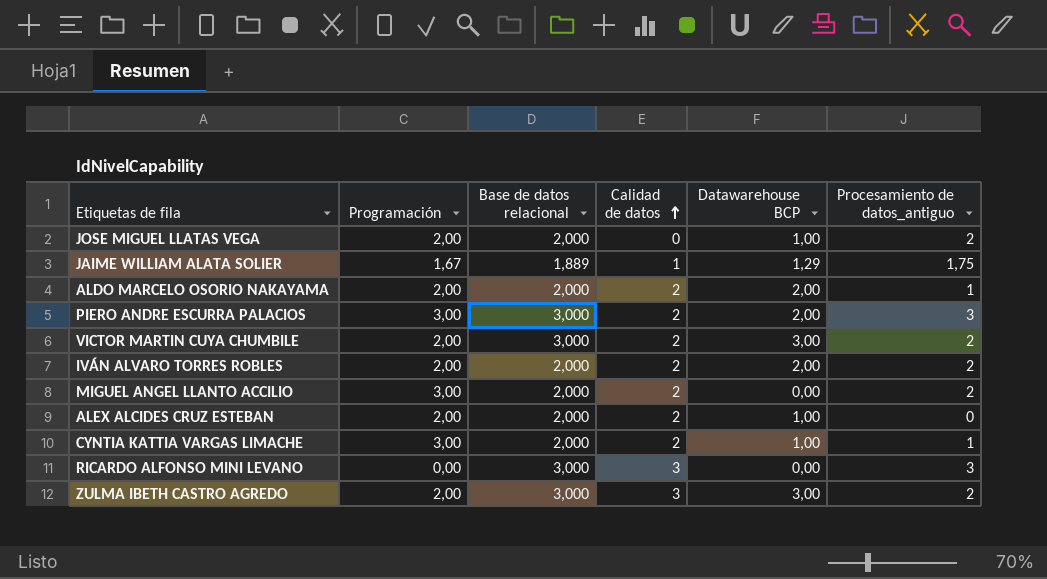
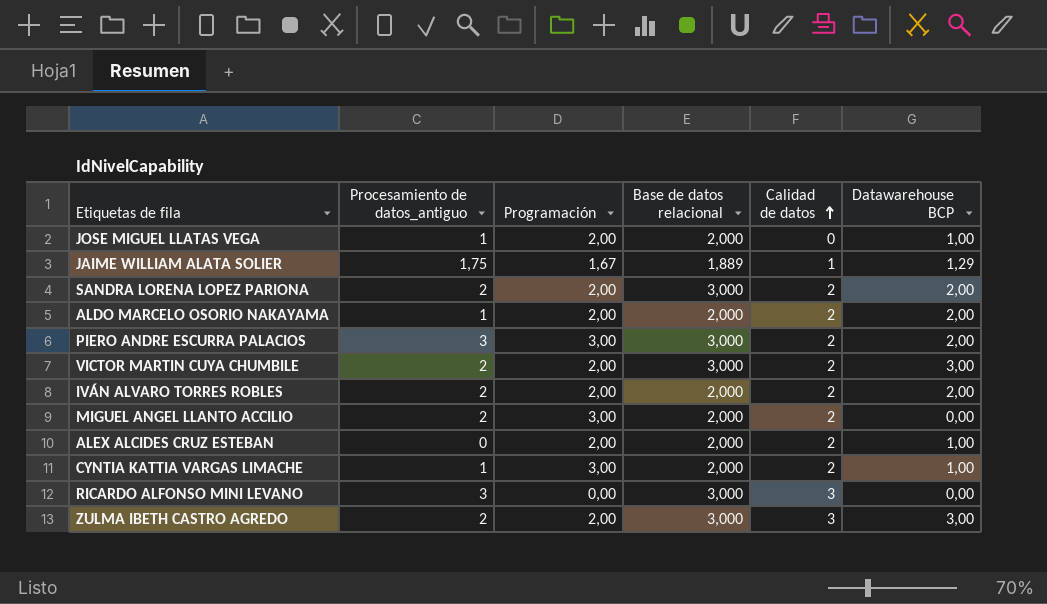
column Procesamiento de datos_antiguo | position: 6 -> 2
JOSE MIGUEL LLATAS VEGA | Procesamiento de datos_antiguo: 2 -> 1
row SANDRA LORENA LOPEZ PARIONA: none -> 2 | 2,00 | 3,000 | 2 | 2,00

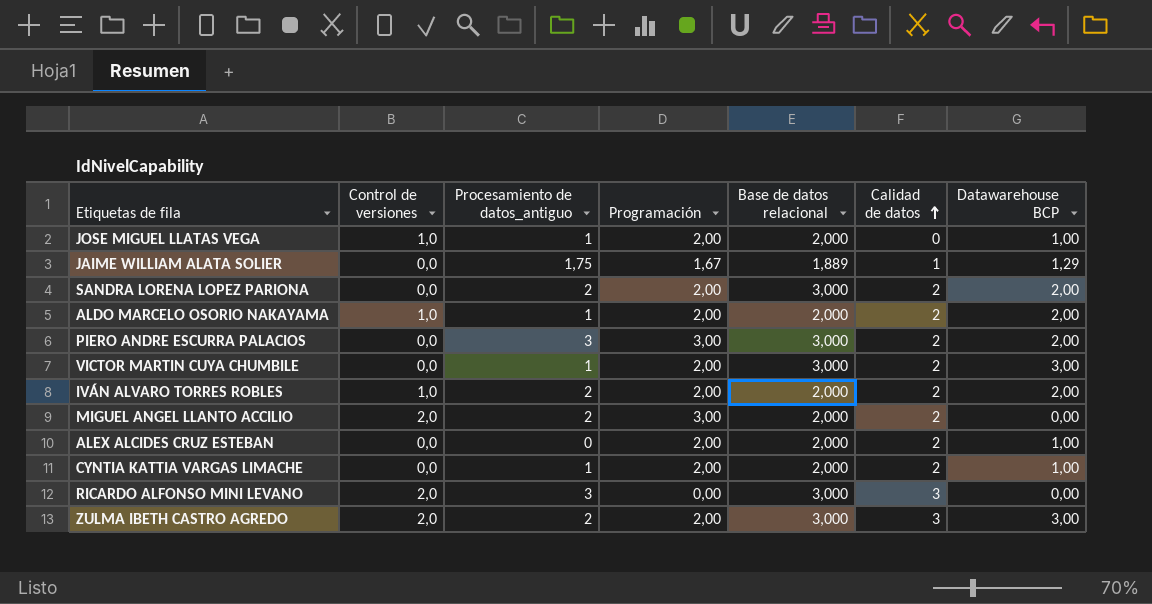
column Control de versiones | position: none -> 2
VICTOR MARTIN CUYA CHUMBILE | Procesamiento de datos_antiguo: 2 -> 1
CYNTIA KATTIA VARGAS LIMACHE | Programación: 3,00 -> 2,00

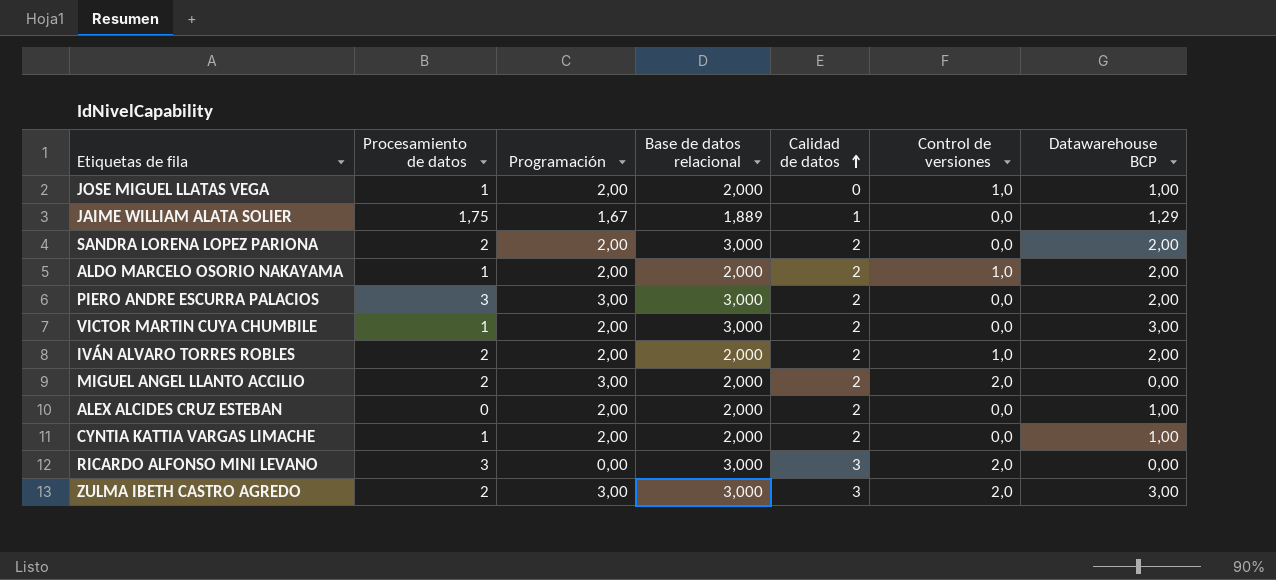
column name: Procesamiento de datos_antiguo -> Procesamiento de datos
column Control de versiones | position: 2 -> 6
ZULMA IBETH CASTRO AGREDO | Programación: 2,00 -> 3,00

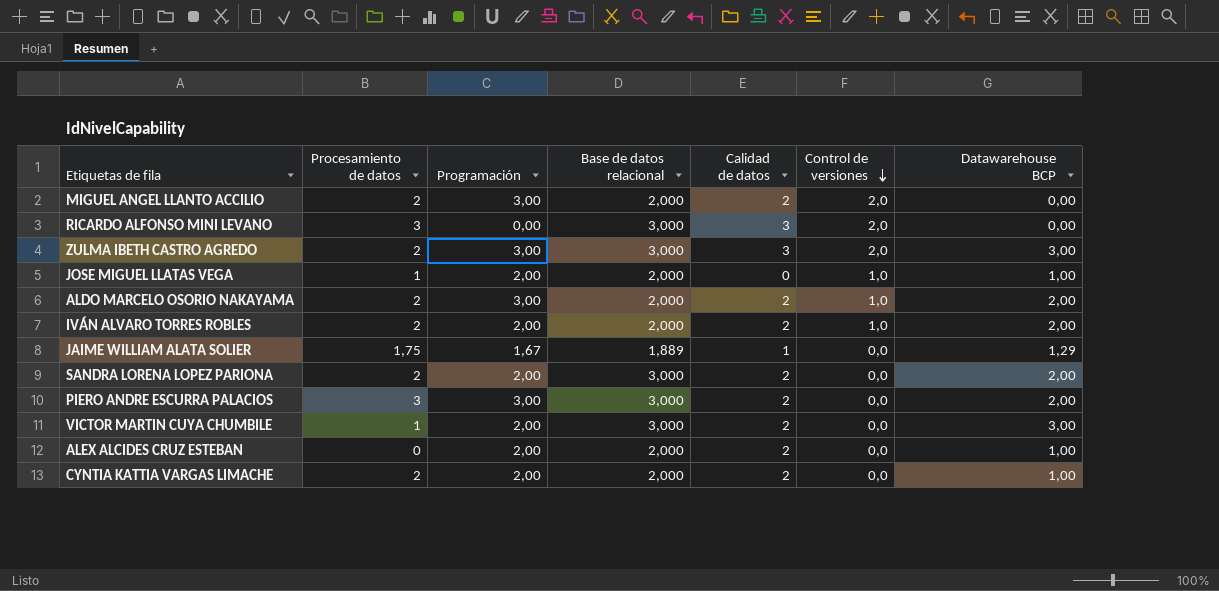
row order: Calidad de datos ascending -> Control de versiones descending
ALDO MARCELO OSORIO NAKAYAMA | Procesamiento de datos: 1 -> 2
ALDO MARCELO OSORIO NAKAYAMA | Programación: 2,00 -> 3,00
CYNTIA KATTIA VARGAS LIMACHE | Procesamiento de datos: 1 -> 2

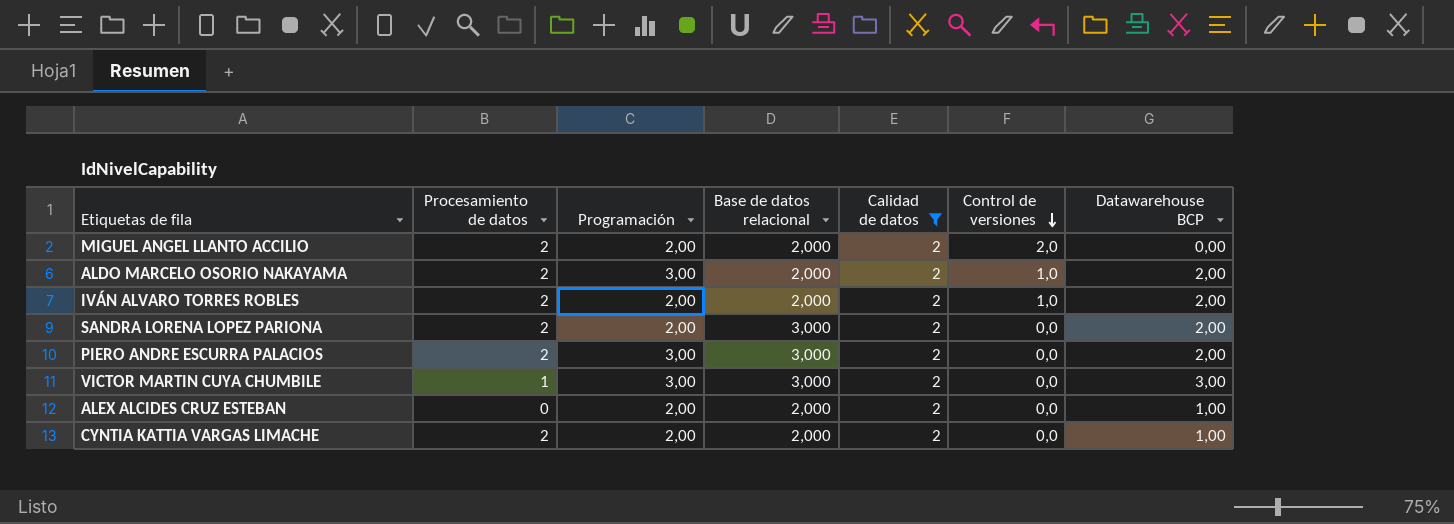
filter: none -> Calidad de datos = 2
MIGUEL ANGEL LLANTO ACCILIO | Programación: 3,00 -> 2,00
PIERO ANDRE ESCURRA PALACIOS | Procesamiento de datos: 3 -> 2
VICTOR MARTIN CUYA CHUMBILE | Programación: 2,00 -> 3,00

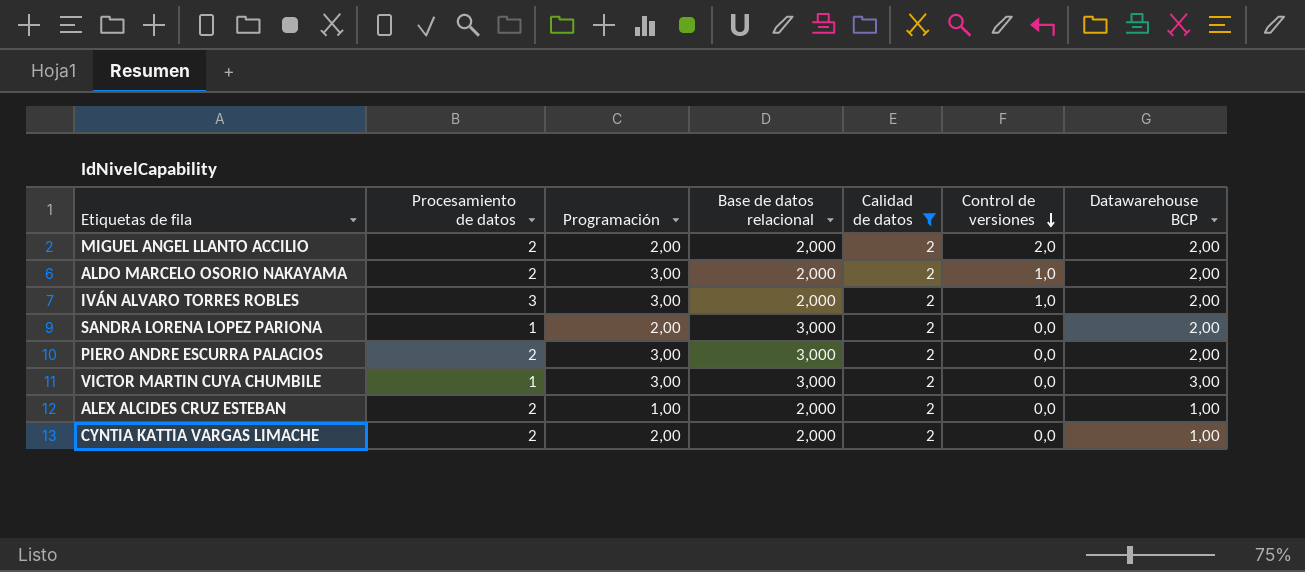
MIGUEL ANGEL LLANTO ACCILIO | Datawarehouse BCP: 0,00 -> 2,00
IVÁN ALVARO TORRES ROBLES | Procesamiento de datos: 2 -> 3
IVÁN ALVARO TORRES ROBLES | Programación: 2,00 -> 3,00
SANDRA LORENA LOPEZ PARIONA | Procesamiento de datos: 2 -> 1
ALEX ALCIDES CRUZ ESTEBAN | Procesamiento de datos: 0 -> 2
ALEX ALCIDES CRUZ ESTEBAN | Programación: 2,00 -> 1,00

